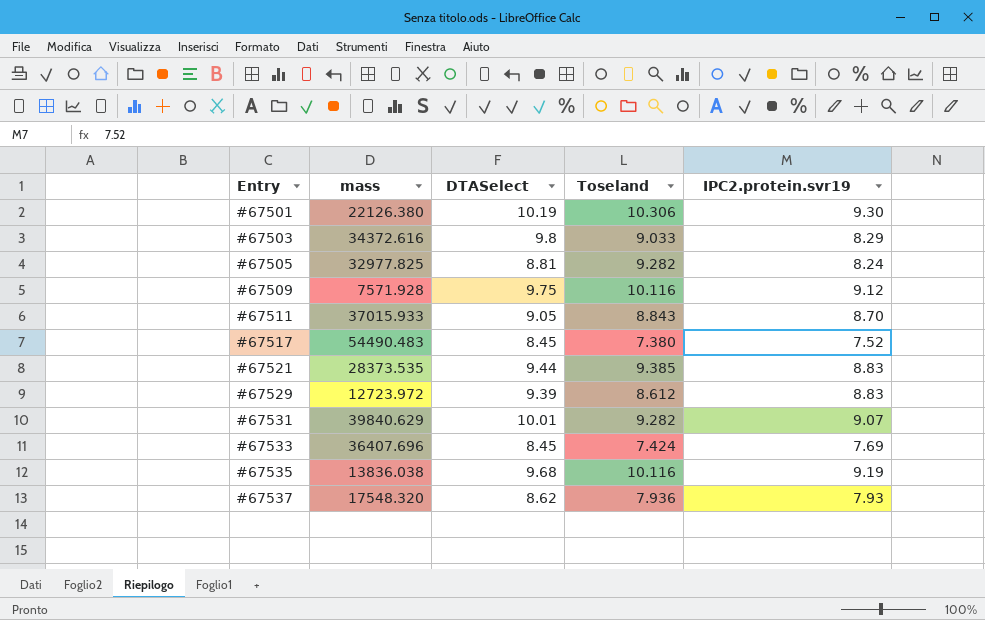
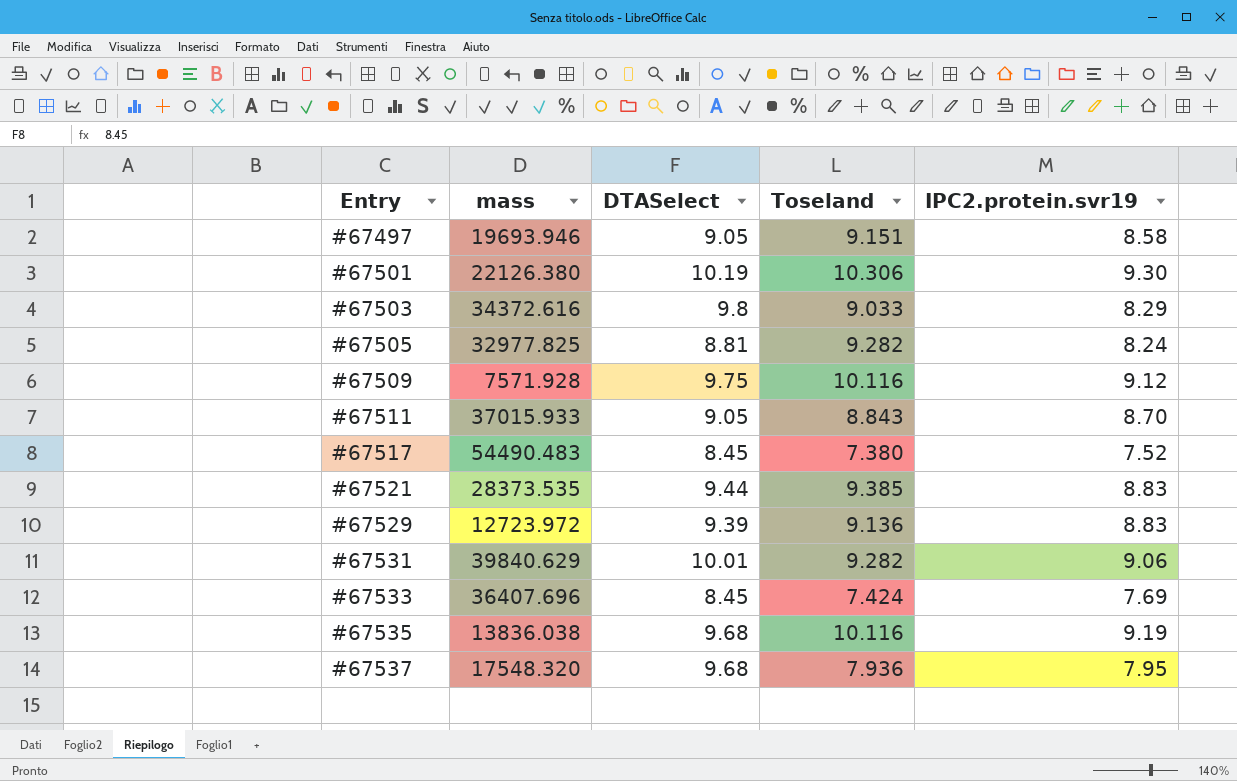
row #67497: none -> 19693.946 | 9.05 | 9.151 | 8.58
#67529 | Toseland: 8.612 -> 9.136
#67531 | IPC2.protein.svr19: 9.07 -> 9.06
#67537 | DTASelect: 8.62 -> 9.68
#67537 | IPC2.protein.svr19: 7.93 -> 7.95

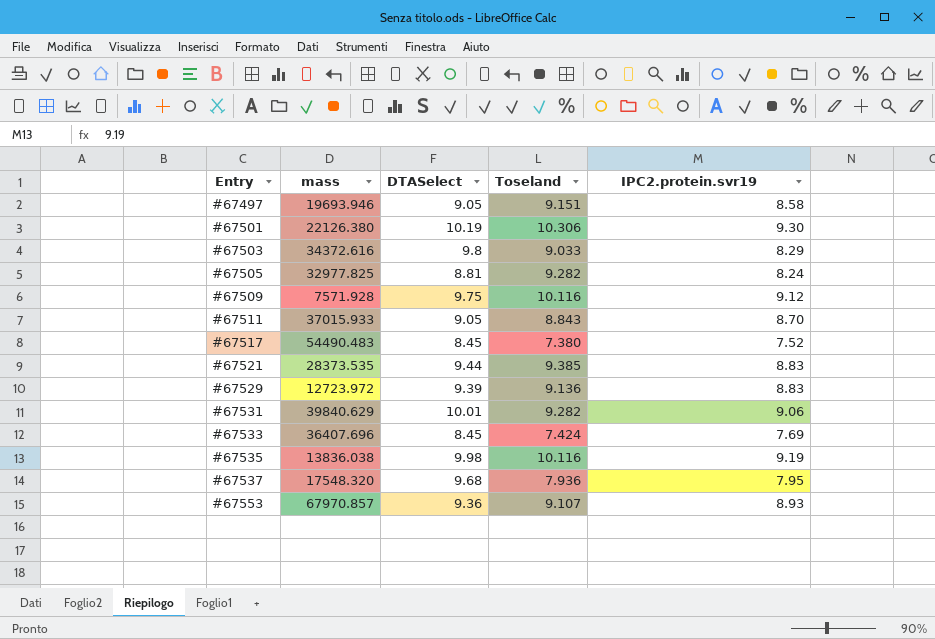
#67535 | DTASelect: 9.68 -> 9.98
row #67553: none -> 67970.857 | 9.36 | 9.107 | 8.93

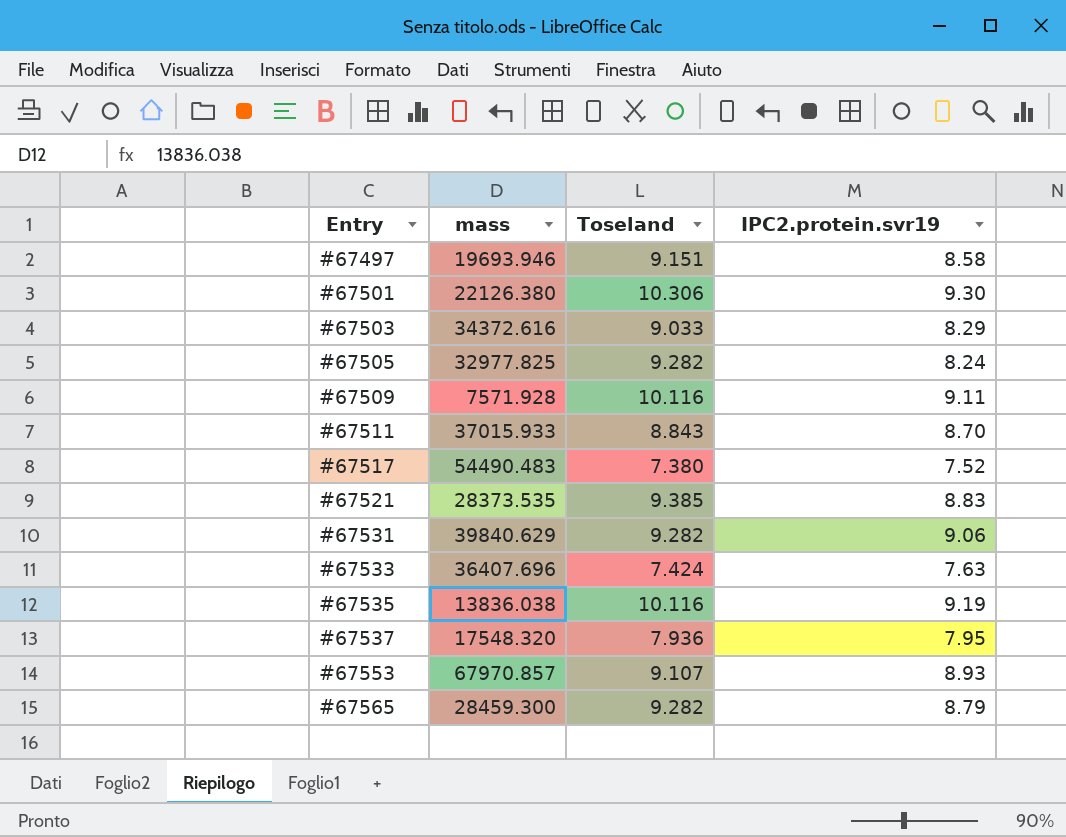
column DTASelect | position: 3 -> none
row #67529: 12723.972 | 9.39 | 9.136 | 8.83 -> none
#67509 | IPC2.protein.svr19: 9.12 -> 9.11
#67533 | IPC2.protein.svr19: 7.69 -> 7.63
row #67565: none -> 28459.300 | 9.282 | 8.79

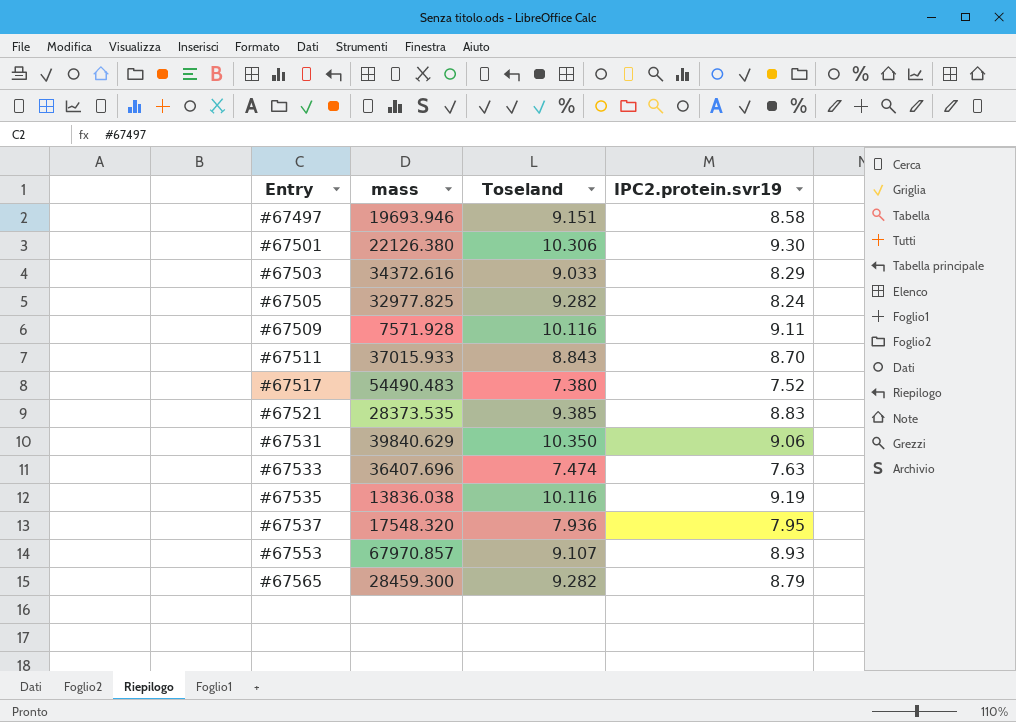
#67531 | Toseland: 9.282 -> 10.350
#67533 | Toseland: 7.424 -> 7.474

